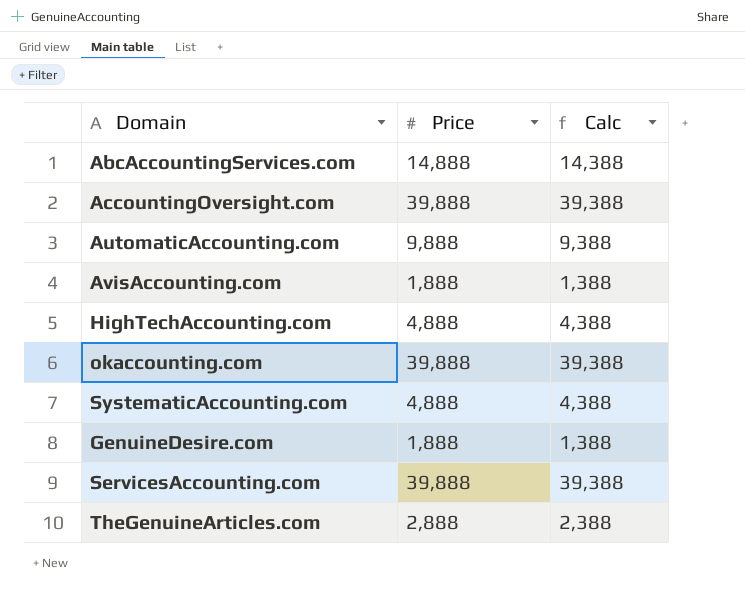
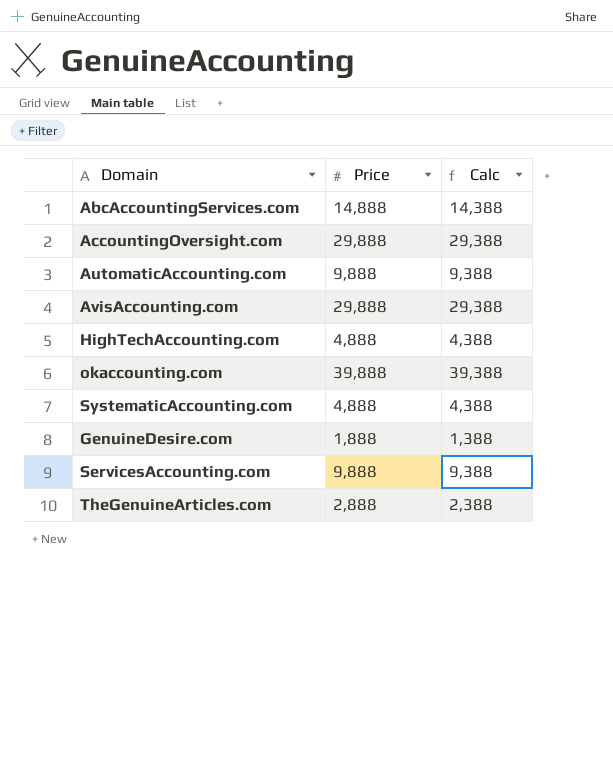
AccountingOversight.com | Price: 39,888 -> 29,888
AccountingOversight.com | Calc: 39,388 -> 29,388
AvisAccounting.com | Price: 1,888 -> 29,888
AvisAccounting.com | Calc: 1,388 -> 29,388
ServicesAccounting.com | Price: 39,888 -> 9,888
ServicesAccounting.com | Calc: 39,388 -> 9,388

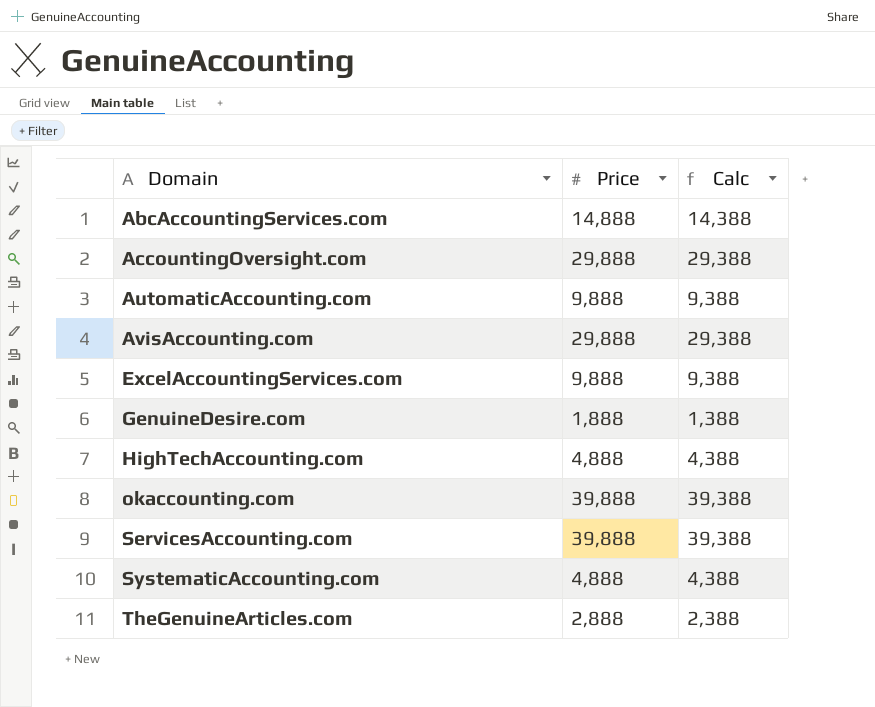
row order: none -> Domain ascending
row ExcelAccountingServices.com: none -> 9,888 | 9,388
ServicesAccounting.com | Price: 9,888 -> 39,888
ServicesAccounting.com | Calc: 9,388 -> 39,388

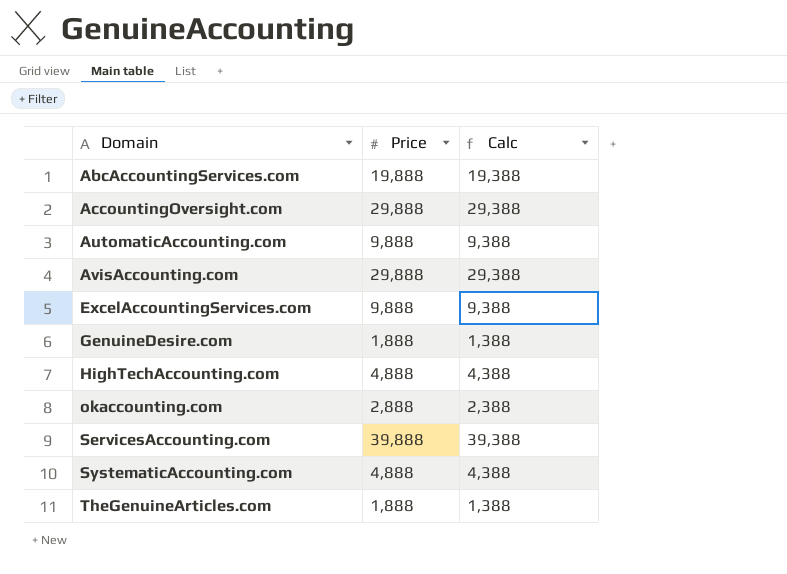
AbcAccountingServices.com | Price: 14,888 -> 19,888
AbcAccountingServices.com | Calc: 14,388 -> 19,388
okaccounting.com | Price: 39,888 -> 2,888
okaccounting.com | Calc: 39,388 -> 2,388
TheGenuineArticles.com | Price: 2,888 -> 1,888
TheGenuineArticles.com | Calc: 2,388 -> 1,388

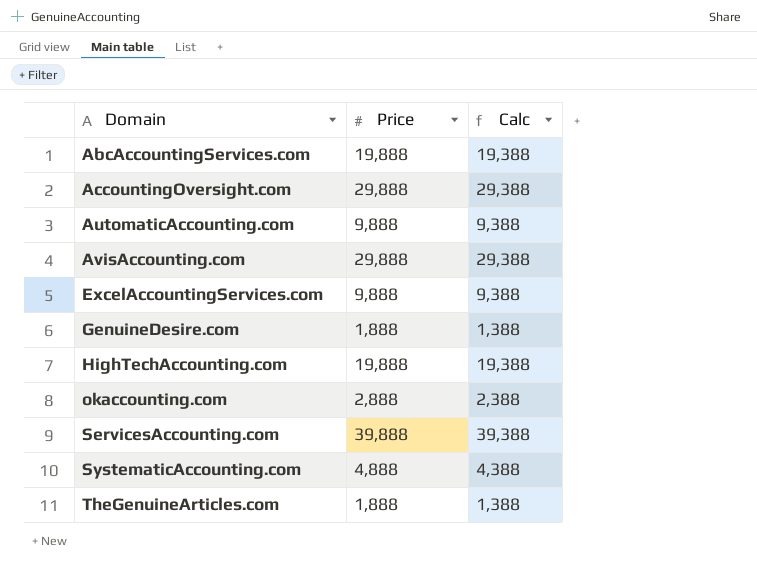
HighTechAccounting.com | Price: 4,888 -> 19,888
HighTechAccounting.com | Calc: 4,388 -> 19,388

